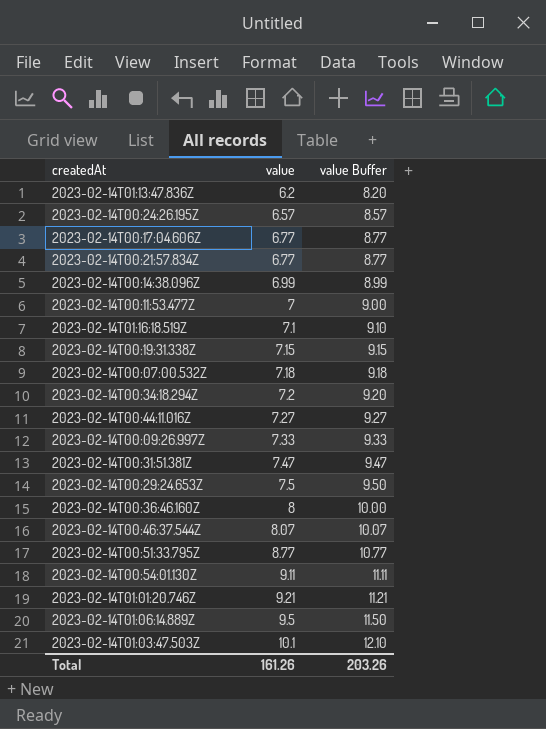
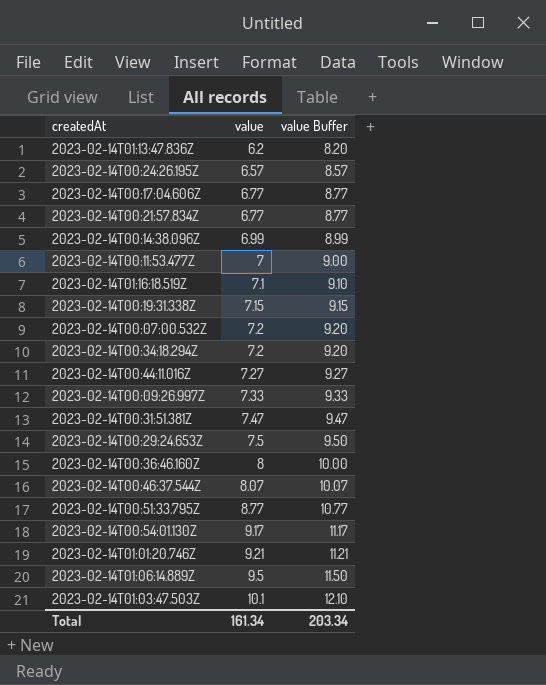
2023-02-14T00:07:00.532Z | value: 7.18 -> 7.2
2023-02-14T00:07:00.532Z | value Buffer: 9.18 -> 9.20
2023-02-14T00:54:01.130Z | value: 9.11 -> 9.17
2023-02-14T00:54:01.130Z | value Buffer: 11.11 -> 11.17
Total | value: 161.26 -> 161.34
Total | value Buffer: 203.26 -> 203.34

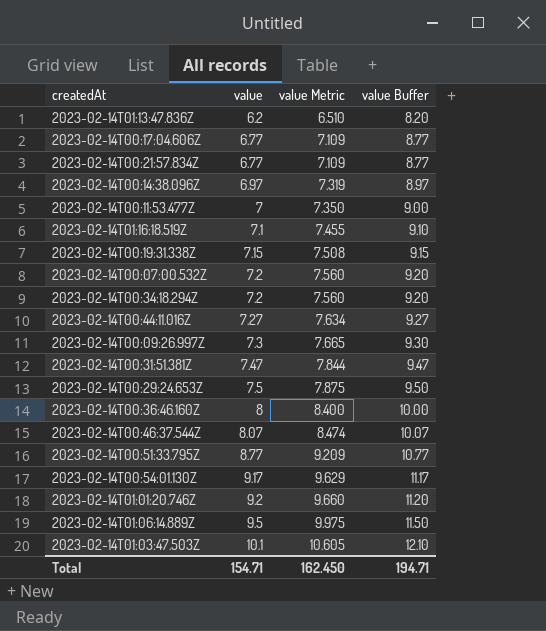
column value Metric | formula: none -> [value] * 1.05
row 2023-02-14T00:24:26.195Z: 6.57 | 8.57 -> none
2023-02-14T00:14:38.096Z | value: 6.99 -> 6.97
2023-02-14T00:14:38.096Z | value Buffer: 8.99 -> 8.97
2023-02-14T00:09:26.997Z | value: 7.33 -> 7.3
2023-02-14T00:09:26.997Z | value Buffer: 9.33 -> 9.30
2023-02-14T01:01:20.746Z | value: 9.21 -> 9.2
2023-02-14T01:01:20.746Z | value Buffer: 11.21 -> 11.20
Total | value: 161.34 -> 154.71
Total | value Buffer: 203.34 -> 194.71

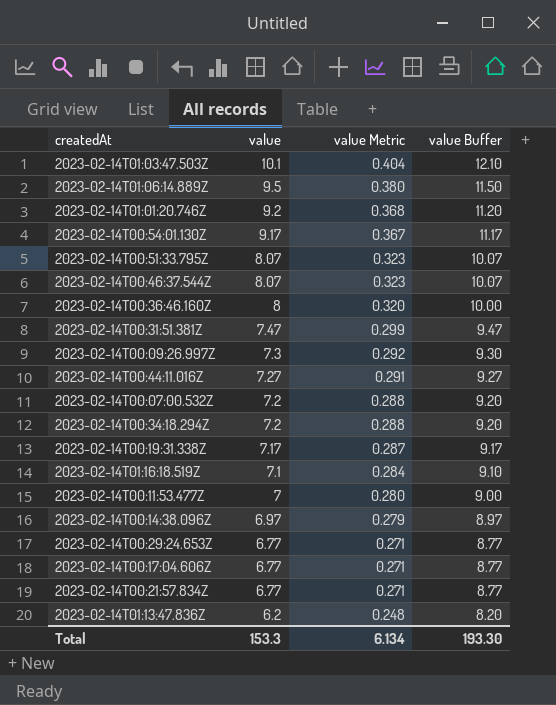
row order: value ascending -> value descending
column value Metric | formula: [value] * 1.05 -> [value] * 0.04
2023-02-14T00:51:33.795Z | value: 8.77 -> 8.07
2023-02-14T00:51:33.795Z | value Buffer: 10.77 -> 10.07
2023-02-14T00:19:31.338Z | value: 7.15 -> 7.17
2023-02-14T00:19:31.338Z | value Buffer: 9.15 -> 9.17
2023-02-14T00:29:24.653Z | value: 7.5 -> 6.77
2023-02-14T00:29:24.653Z | value Buffer: 9.50 -> 8.77
Total | value: 154.71 -> 153.3
Total | value Metric: 162.450 -> 6.134
Total | value Buffer: 194.71 -> 193.30

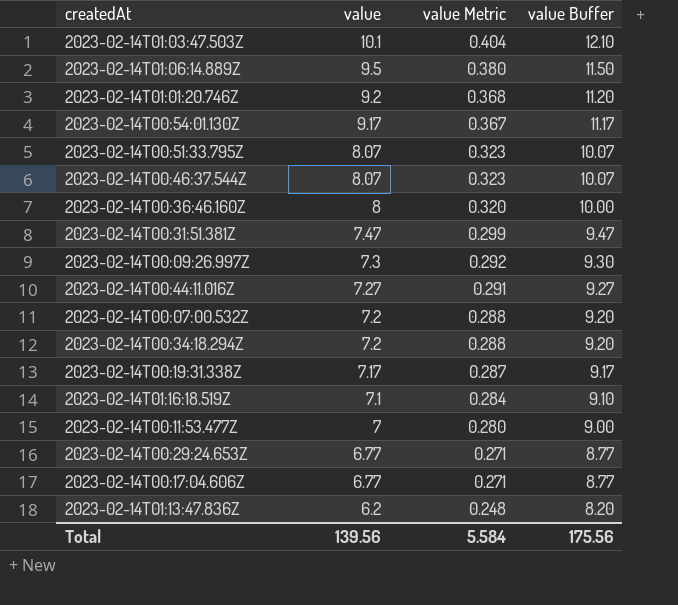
row 2023-02-14T00:14:38.096Z: 6.97 | 0.279 | 8.97 -> none
row 2023-02-14T00:21:57.834Z: 6.77 | 0.271 | 8.77 -> none
Total | value: 153.3 -> 139.56
Total | value Metric: 6.134 -> 5.584
Total | value Buffer: 193.30 -> 175.56

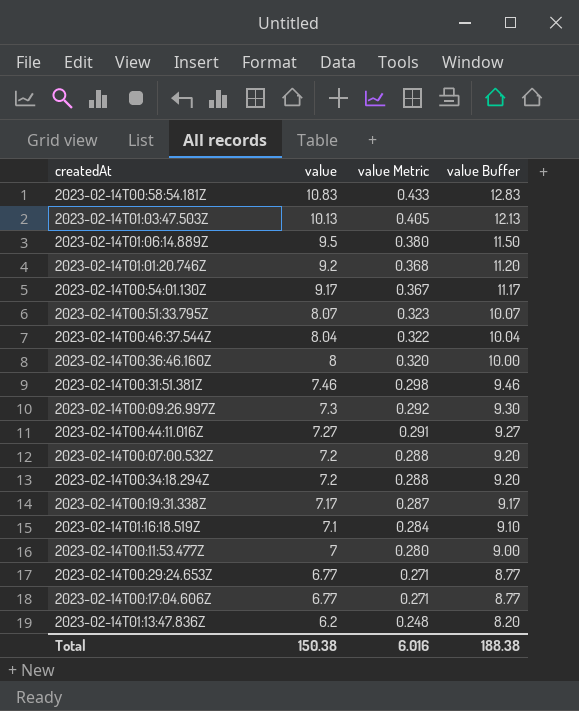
row 2023-02-14T00:58:54.181Z: none -> 10.83 | 0.433 | 12.83
2023-02-14T01:03:47.503Z | value: 10.1 -> 10.13
2023-02-14T01:03:47.503Z | value Metric: 0.404 -> 0.405
2023-02-14T01:03:47.503Z | value Buffer: 12.10 -> 12.13
2023-02-14T00:46:37.544Z | value: 8.07 -> 8.04
2023-02-14T00:46:37.544Z | value Metric: 0.323 -> 0.322
2023-02-14T00:46:37.544Z | value Buffer: 10.07 -> 10.04
2023-02-14T00:31:51.381Z | value: 7.47 -> 7.46
2023-02-14T00:31:51.381Z | value Metric: 0.299 -> 0.298
2023-02-14T00:31:51.381Z | value Buffer: 9.47 -> 9.46
Total | value: 139.56 -> 150.38
Total | value Metric: 5.584 -> 6.016
Total | value Buffer: 175.56 -> 188.38

